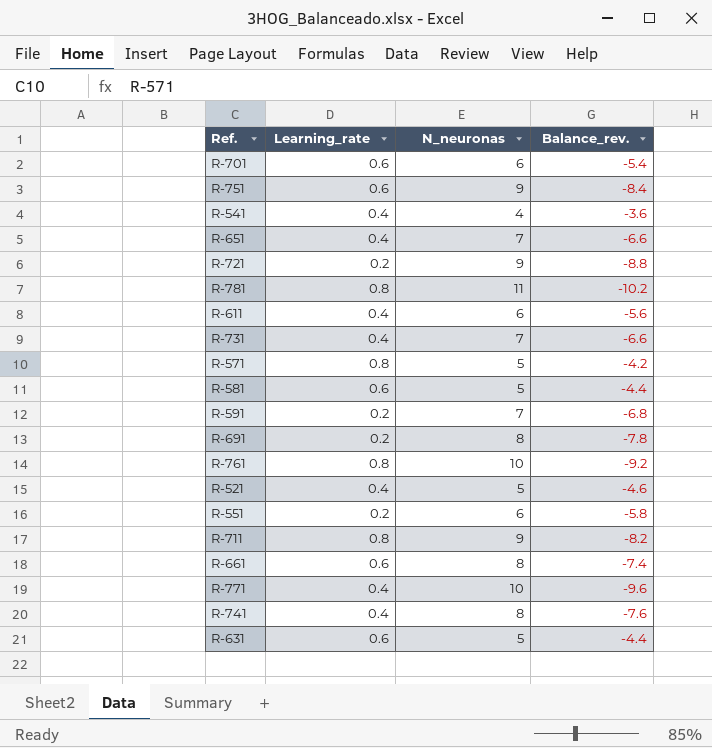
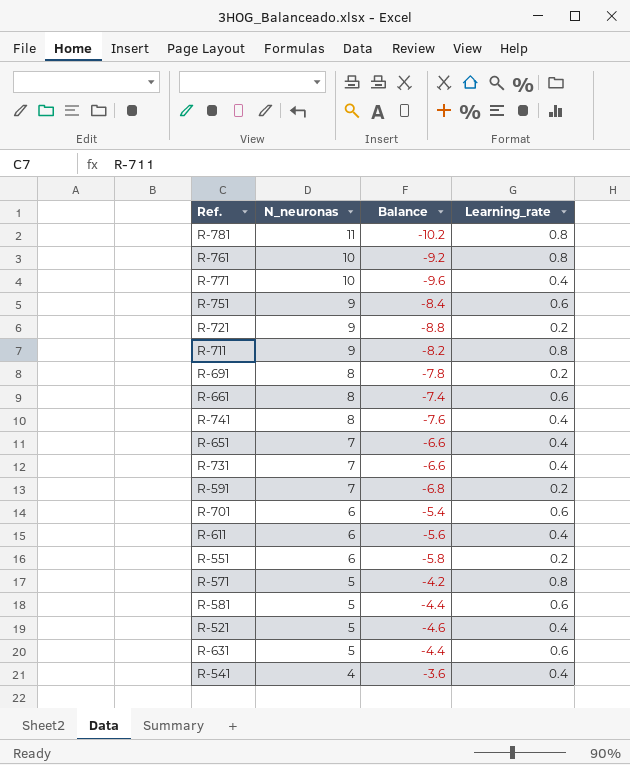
row order: none -> N_neuronas descending
column name: Balance_rev. -> Balance
column Learning_rate | position: 2 -> 4

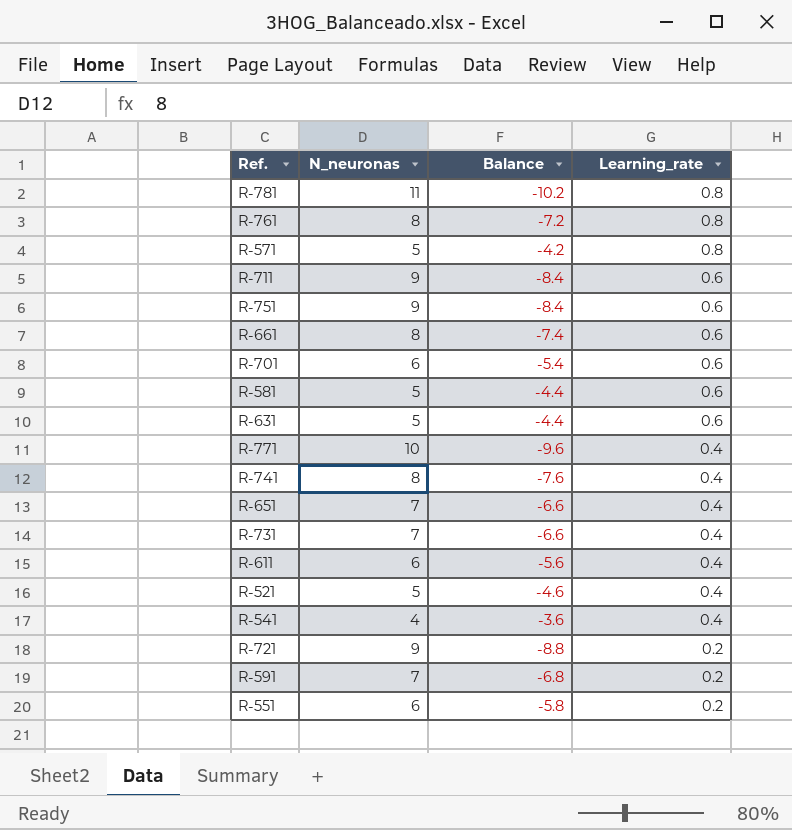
row order: N_neuronas descending -> Learning_rate descending
row R-691: 8 | -7.8 | 0.2 -> none
R-761 | N_neuronas: 10 -> 8
R-761 | Balance: -9.2 -> -7.2
R-711 | Balance: -8.2 -> -8.4
R-711 | Learning_rate: 0.8 -> 0.6

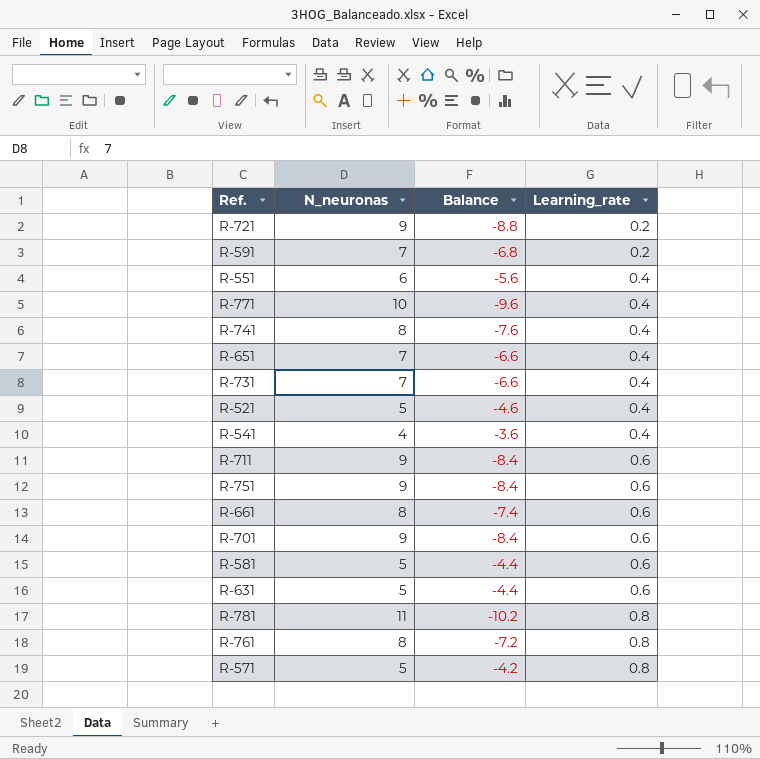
row order: Learning_rate descending -> Learning_rate ascending
row R-611: 6 | -5.6 | 0.4 -> none
R-551 | Balance: -5.8 -> -5.6
R-551 | Learning_rate: 0.2 -> 0.4
R-701 | N_neuronas: 6 -> 9
R-701 | Balance: -5.4 -> -8.4

